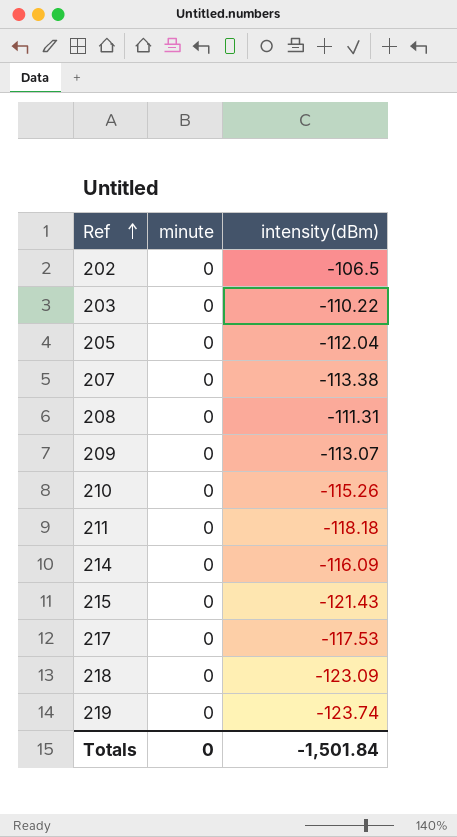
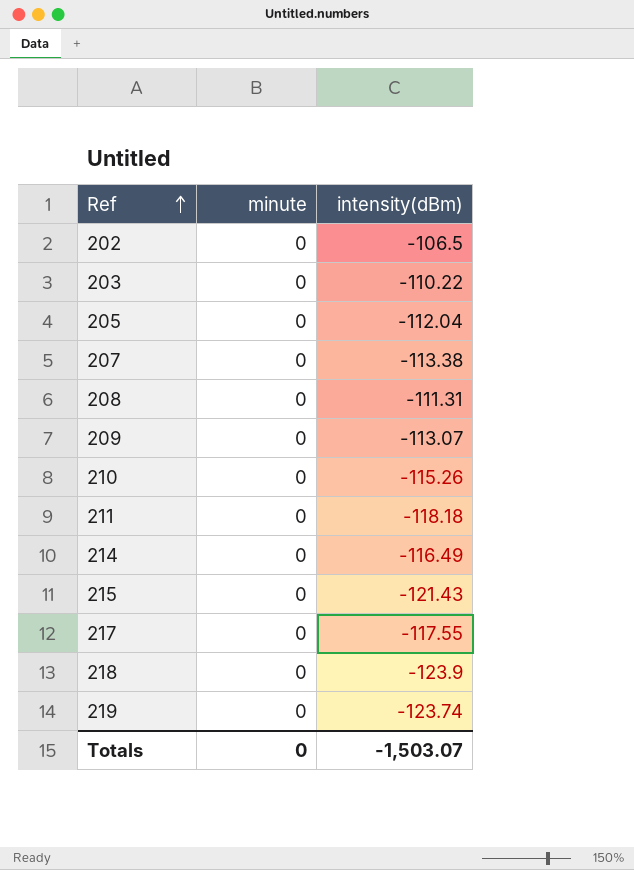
214 | intensity(dBm): -116.09 -> -116.49
217 | intensity(dBm): -117.53 -> -117.55
218 | intensity(dBm): -123.09 -> -123.9
Totals | intensity(dBm): -1,501.84 -> -1,503.07

